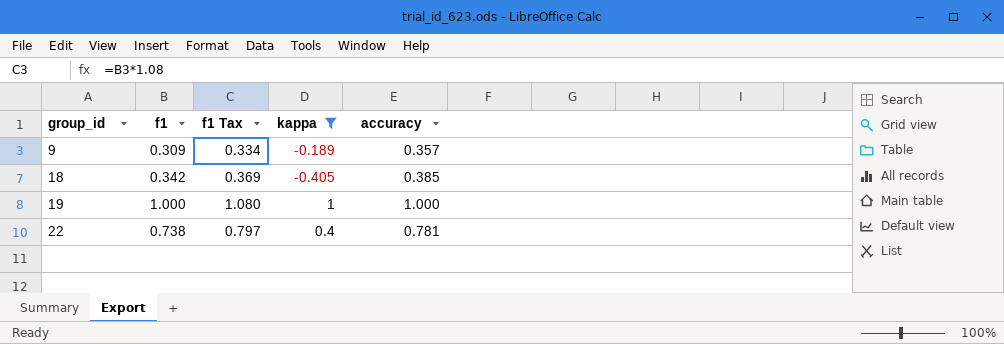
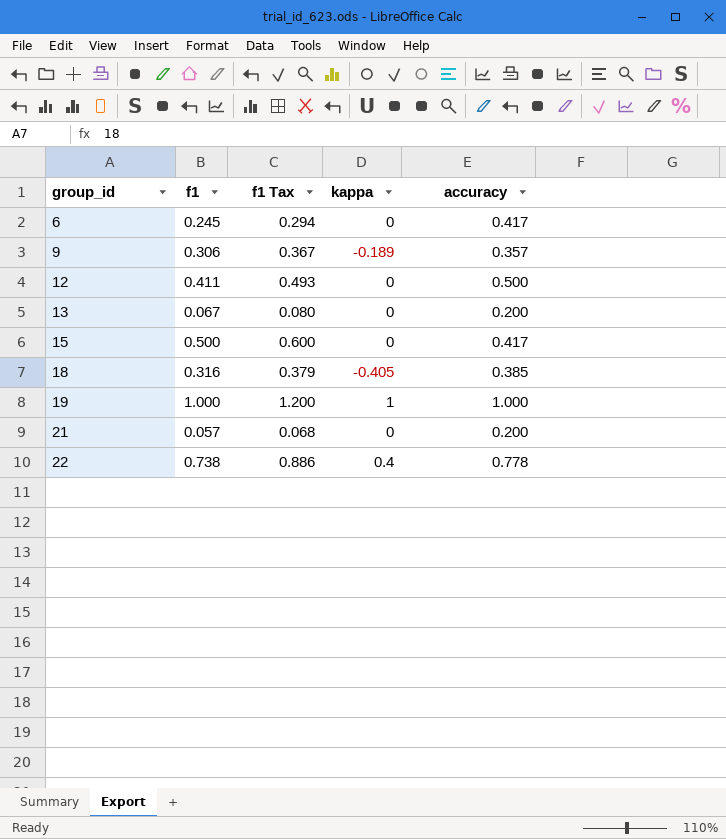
filter: kappa != 0 -> none
column f1 Tax | formula: [f1] * 1.08 -> [f1] * 1.2
9 | f1: 0.309 -> 0.306
18 | f1: 0.342 -> 0.316
22 | accuracy: 0.781 -> 0.778

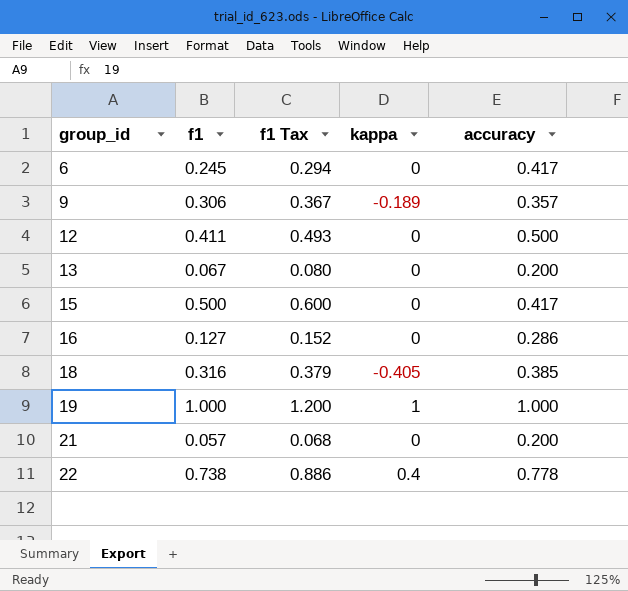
row 16: none -> 0.127 | 0.152 | 0 | 0.286

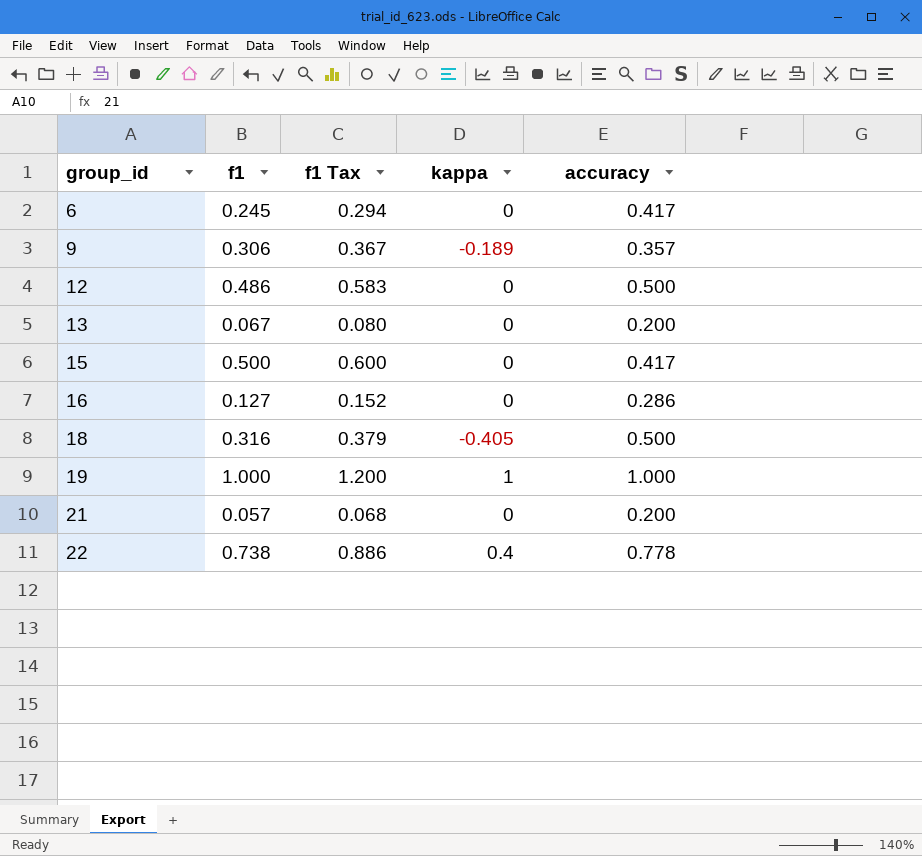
12 | f1: 0.411 -> 0.486
12 | f1 Tax: 0.493 -> 0.583
18 | accuracy: 0.385 -> 0.500

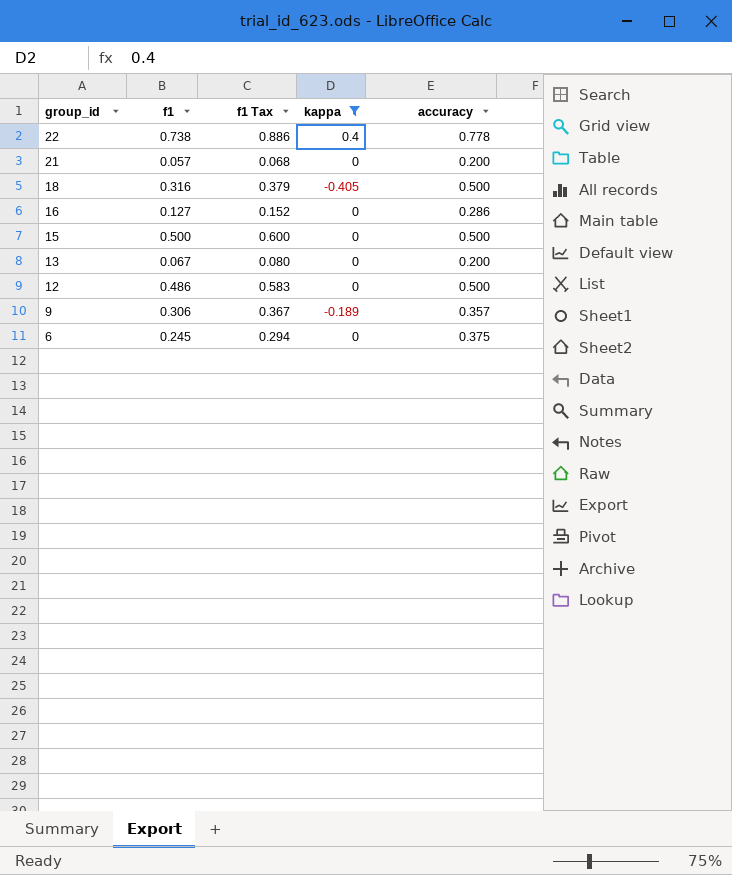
filter: none -> kappa != 1
row order: group_id ascending -> group_id descending
15 | accuracy: 0.417 -> 0.500
6 | accuracy: 0.417 -> 0.375

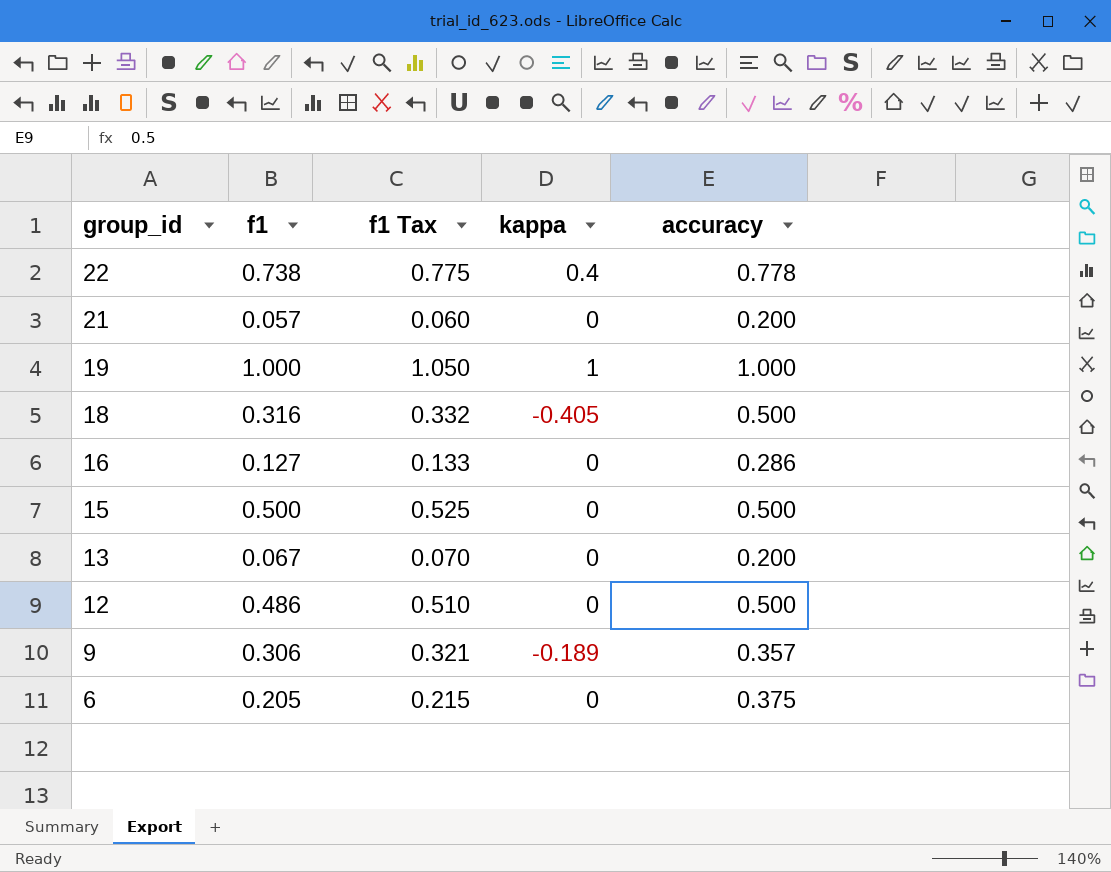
filter: kappa != 1 -> none
column f1 Tax | formula: [f1] * 1.2 -> [f1] * 1.05
6 | f1: 0.245 -> 0.205

